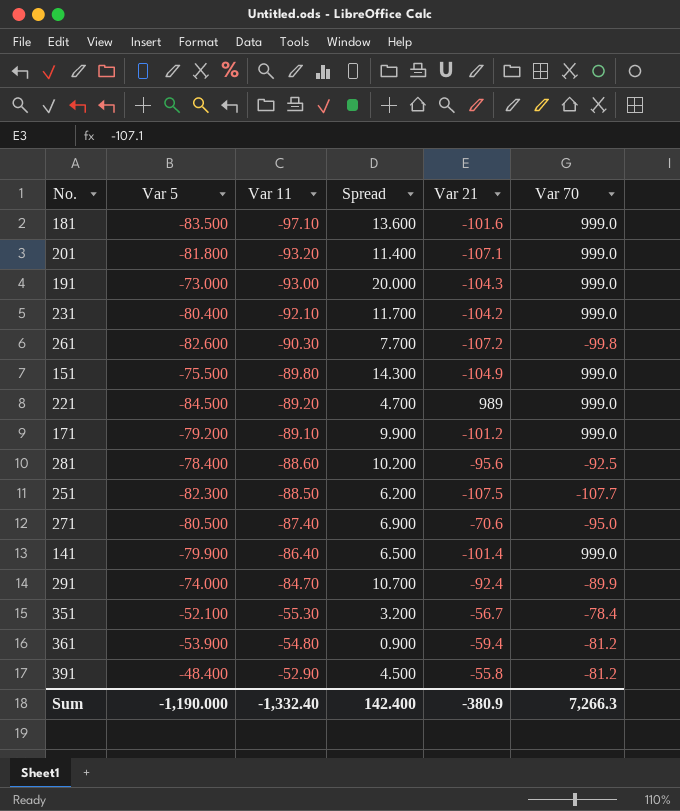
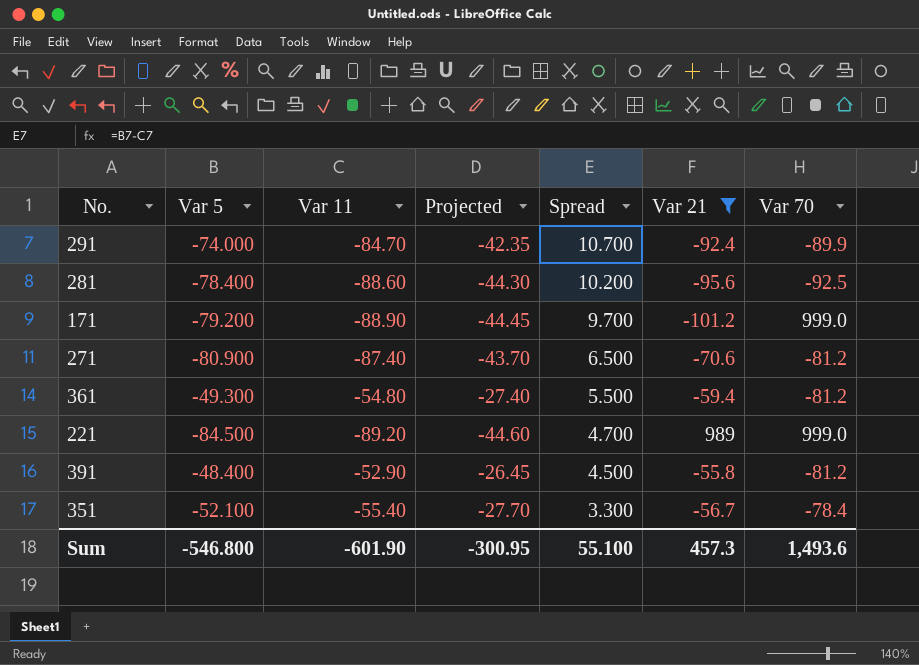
filter: none -> Var 21 >= -101.2
row order: Var 11 ascending -> Spread descending
column Projected | formula: none -> [Var 11] * 0.5
171 | Var 11: -89.10 -> -88.90
171 | Spread: 9.900 -> 9.700
271 | Var 5: -80.500 -> -80.900
271 | Spread: 6.900 -> 6.500
271 | Var 70: -95.0 -> -81.2
361 | Var 5: -53.900 -> -49.300
361 | Spread: 0.900 -> 5.500
351 | Var 11: -55.30 -> -55.40
351 | Spread: 3.200 -> 3.300
Sum | Var 5: -1,190.000 -> -546.800
Sum | Var 11: -1,332.40 -> -601.90
Sum | Spread: 142.400 -> 55.100
Sum | Var 21: -380.9 -> 457.3
Sum | Var 70: 7,266.3 -> 1,493.6

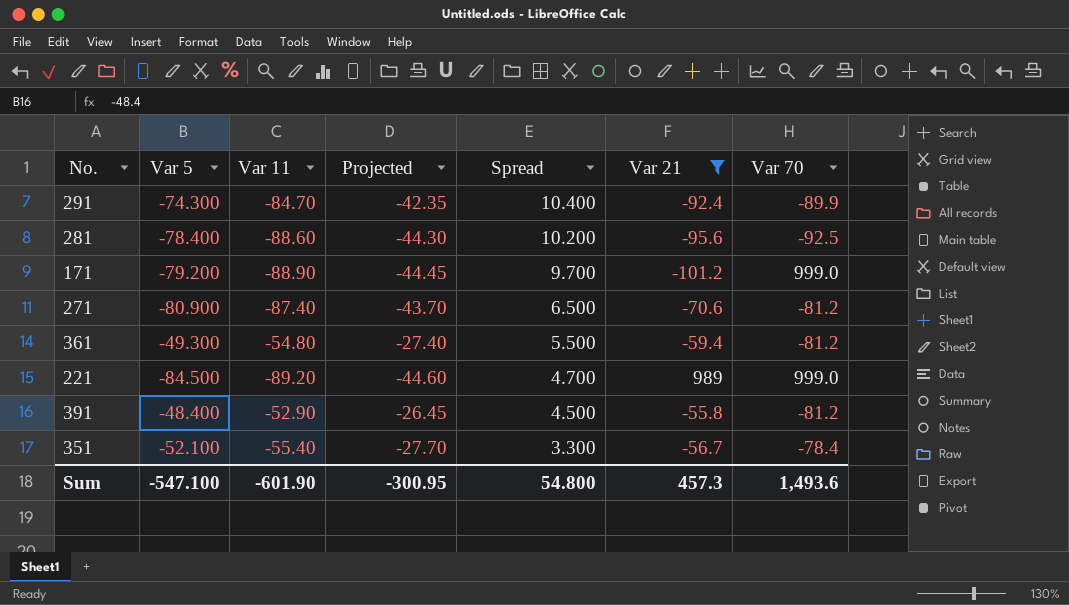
291 | Var 5: -74.000 -> -74.300
291 | Spread: 10.700 -> 10.400
Sum | Var 5: -546.800 -> -547.100
Sum | Spread: 55.100 -> 54.800

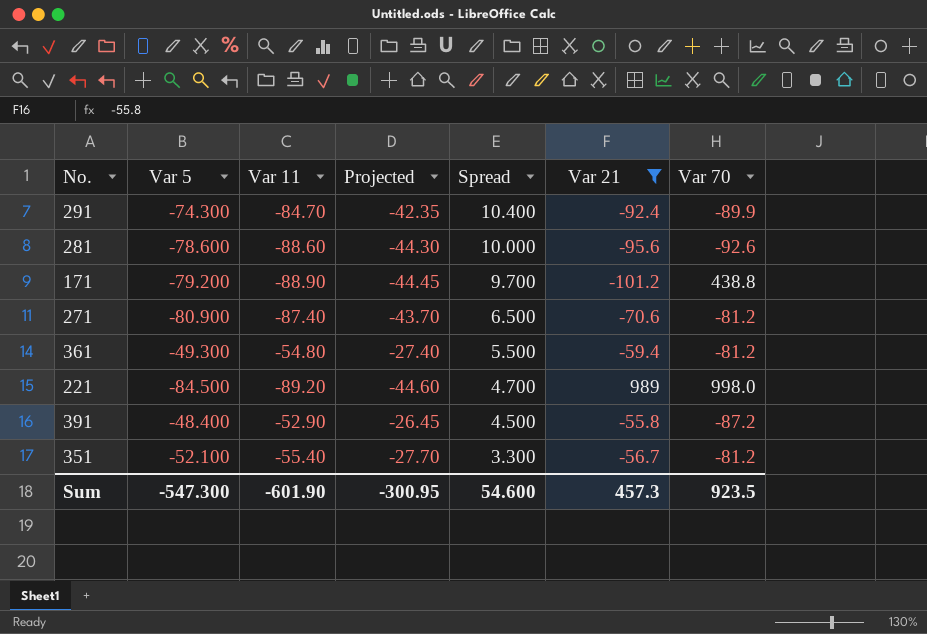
281 | Var 5: -78.400 -> -78.600
281 | Spread: 10.200 -> 10.000
281 | Var 70: -92.5 -> -92.6
171 | Var 70: 999.0 -> 438.8
221 | Var 70: 999.0 -> 998.0
391 | Var 70: -81.2 -> -87.2
351 | Var 70: -78.4 -> -81.2
Sum | Var 5: -547.100 -> -547.300
Sum | Spread: 54.800 -> 54.600
Sum | Var 70: 1,493.6 -> 923.5

